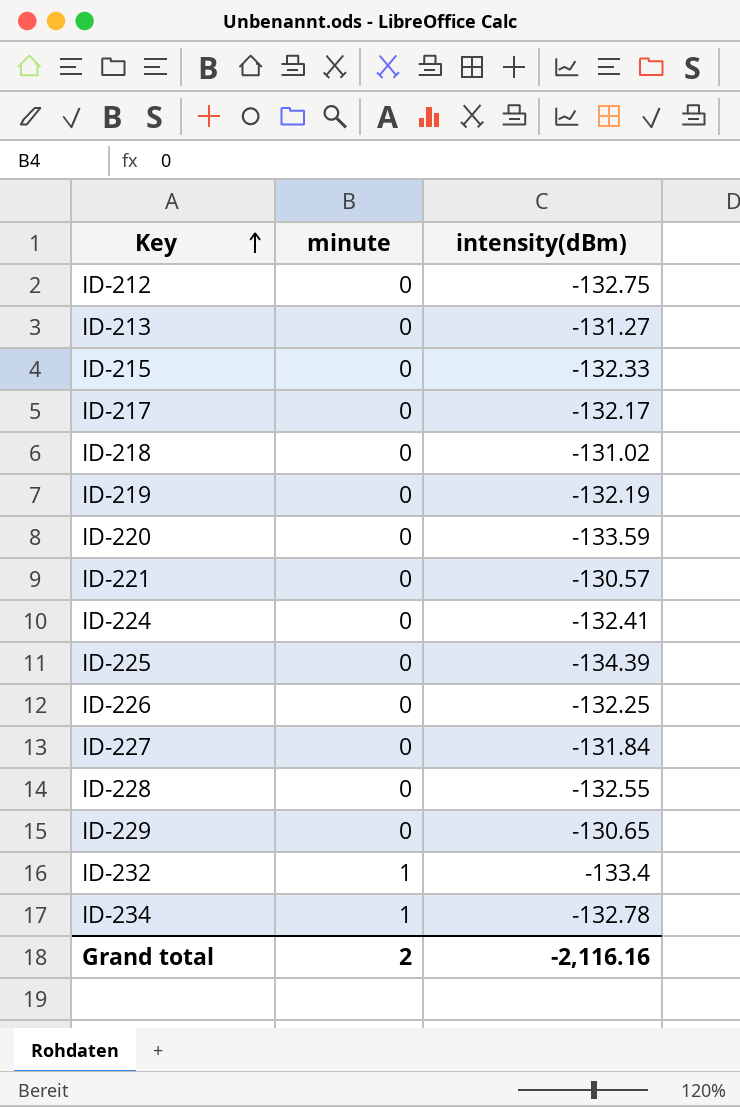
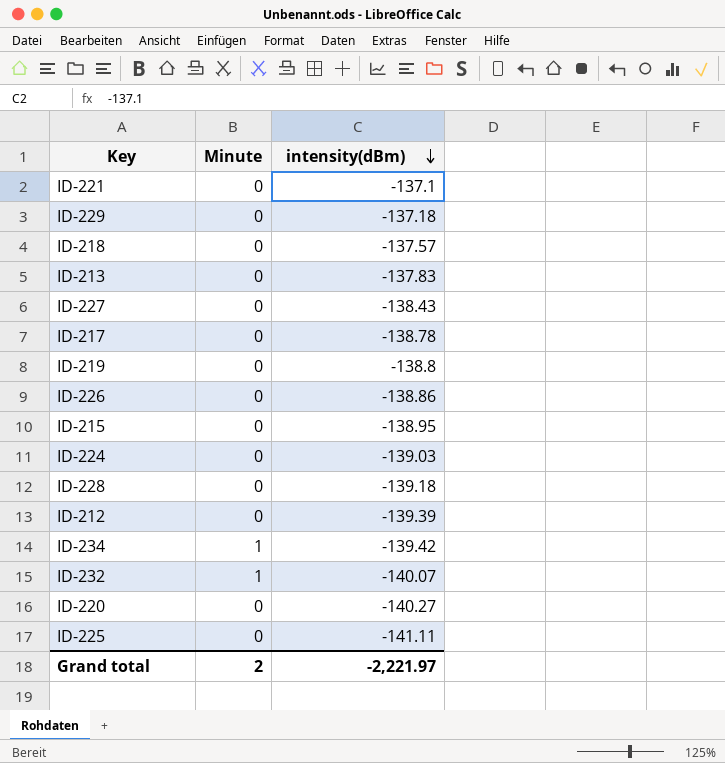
row order: Key ascending -> intensity(dBm) descending
column name: minute -> Minute
ID-221 | intensity(dBm): -130.57 -> -137.1
ID-229 | intensity(dBm): -130.65 -> -137.18
ID-218 | intensity(dBm): -131.02 -> -137.57
ID-213 | intensity(dBm): -131.27 -> -137.83
ID-227 | intensity(dBm): -131.84 -> -138.43
ID-217 | intensity(dBm): -132.17 -> -138.78
ID-219 | intensity(dBm): -132.19 -> -138.8
ID-226 | intensity(dBm): -132.25 -> -138.86
ID-215 | intensity(dBm): -132.33 -> -138.95
ID-224 | intensity(dBm): -132.41 -> -139.03
ID-228 | intensity(dBm): -132.55 -> -139.18
ID-212 | intensity(dBm): -132.75 -> -139.39
ID-234 | intensity(dBm): -132.78 -> -139.42
ID-232 | intensity(dBm): -133.4 -> -140.07
ID-220 | intensity(dBm): -133.59 -> -140.27
ID-225 | intensity(dBm): -134.39 -> -141.11
Grand total | intensity(dBm): -2,116.16 -> -2,221.97

